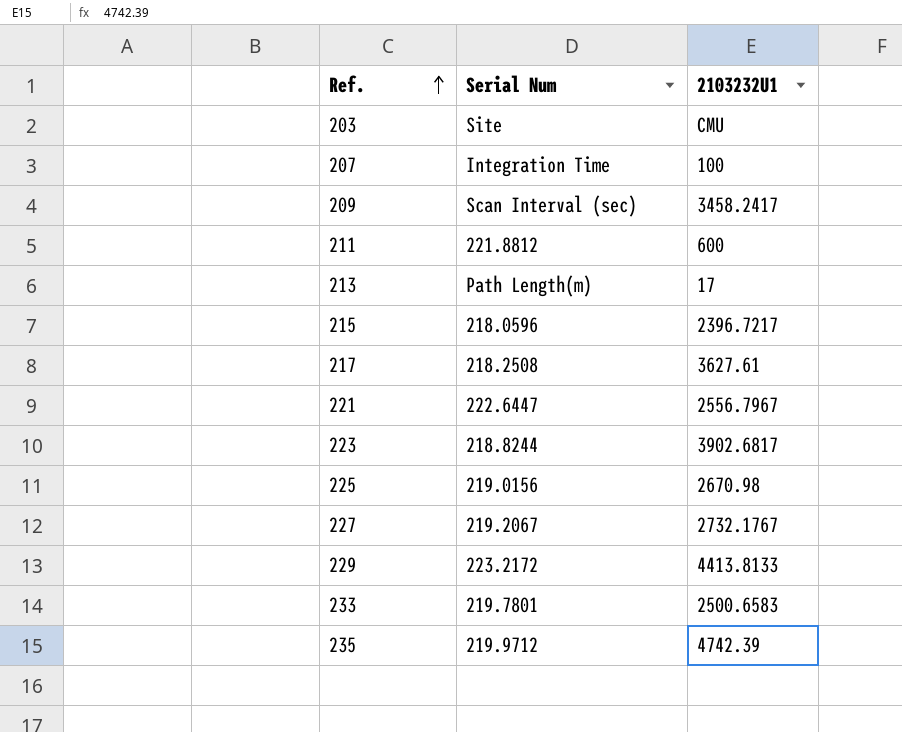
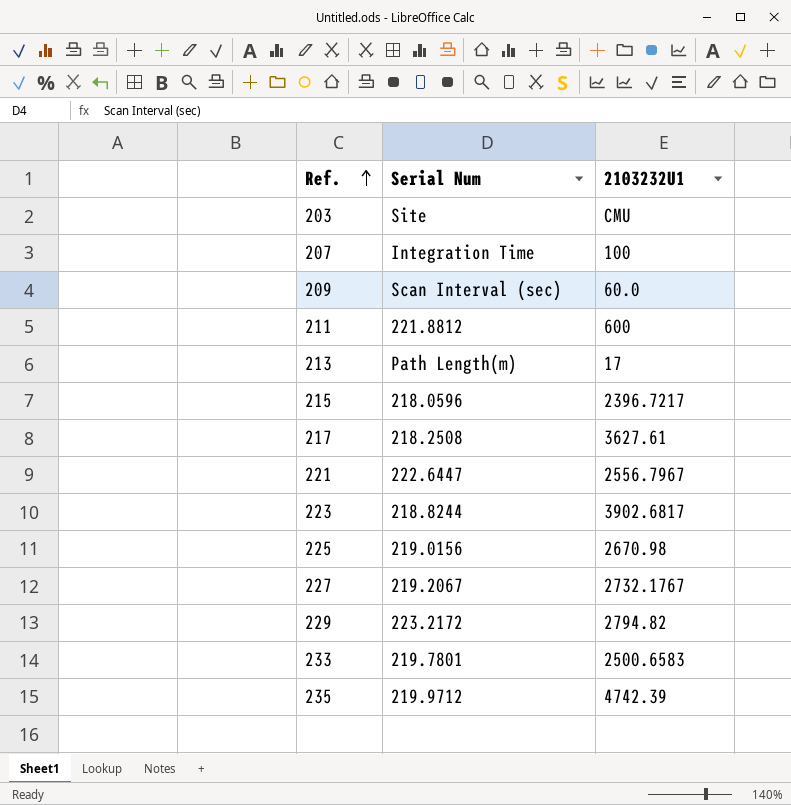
209 | 2103232U1: 3458.2417 -> 60.0
229 | 2103232U1: 4413.8133 -> 2794.82

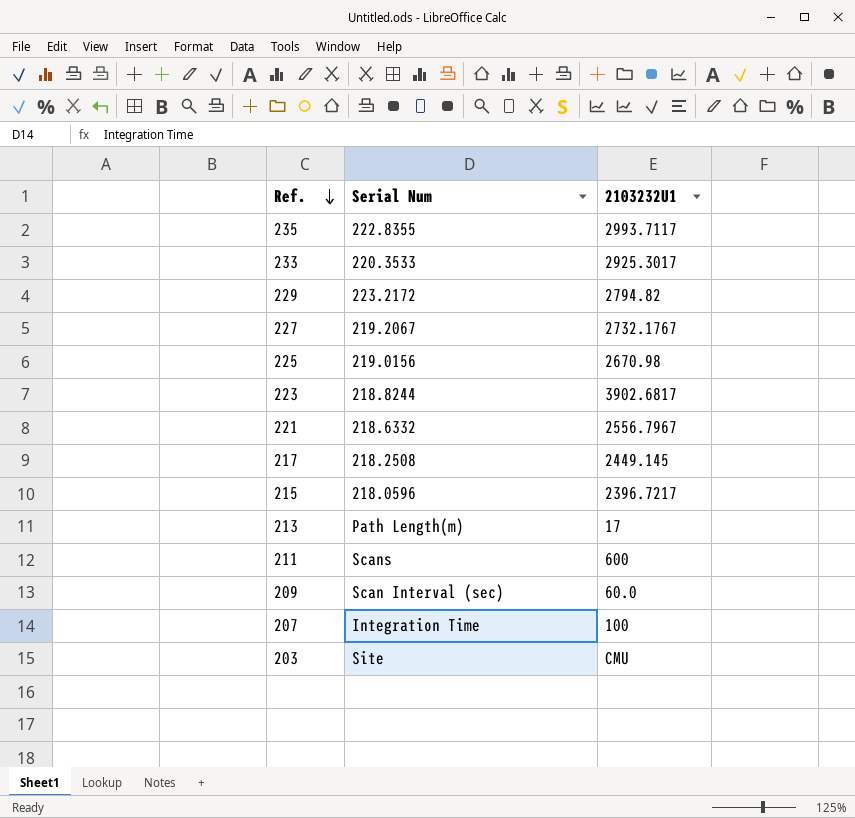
row order: Ref. ascending -> Ref. descending
235 | Serial Num: 219.9712 -> 222.8355
235 | 2103232U1: 4742.39 -> 2993.7117
233 | Serial Num: 219.7801 -> 220.3533
233 | 2103232U1: 2500.6583 -> 2925.3017
221 | Serial Num: 222.6447 -> 218.6332
217 | 2103232U1: 3627.61 -> 2449.145
211 | Serial Num: 221.8812 -> Scans

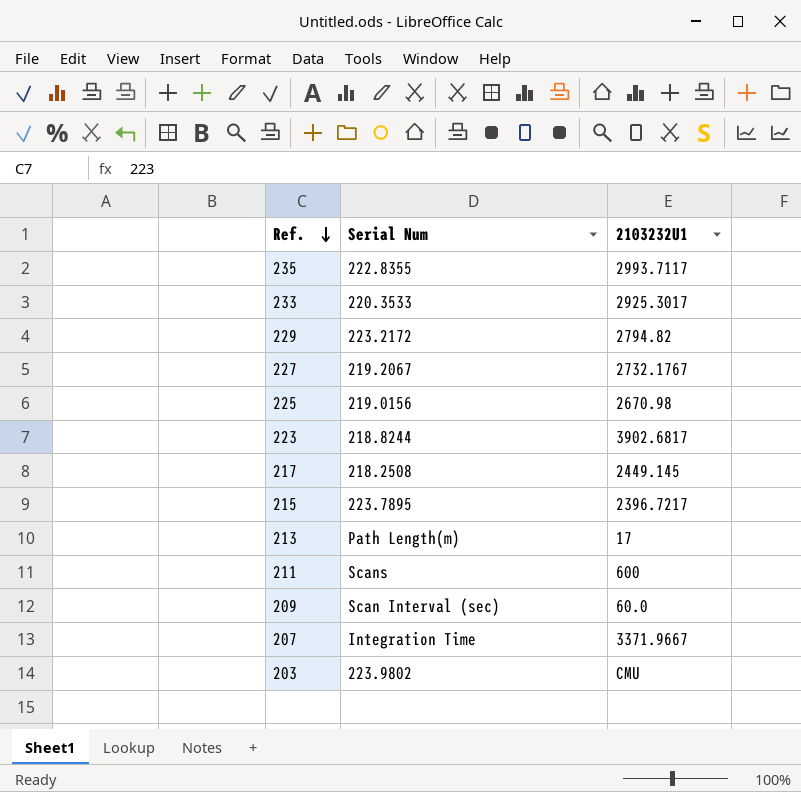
row 221: 218.6332 | 2556.7967 -> none
215 | Serial Num: 218.0596 -> 223.7895
207 | 2103232U1: 100 -> 3371.9667
203 | Serial Num: Site -> 223.9802

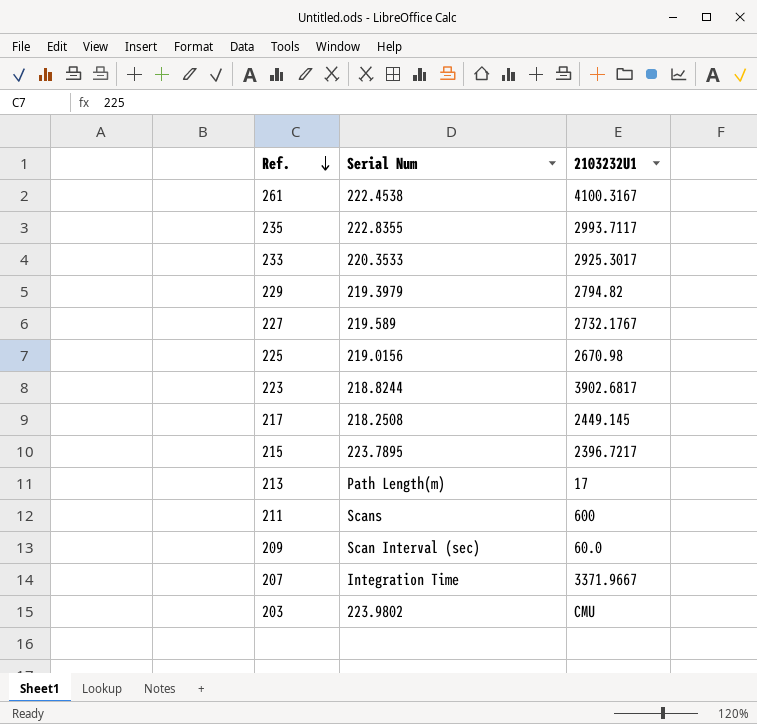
row 261: none -> 222.4538 | 4100.3167
229 | Serial Num: 223.2172 -> 219.3979
227 | Serial Num: 219.2067 -> 219.589

